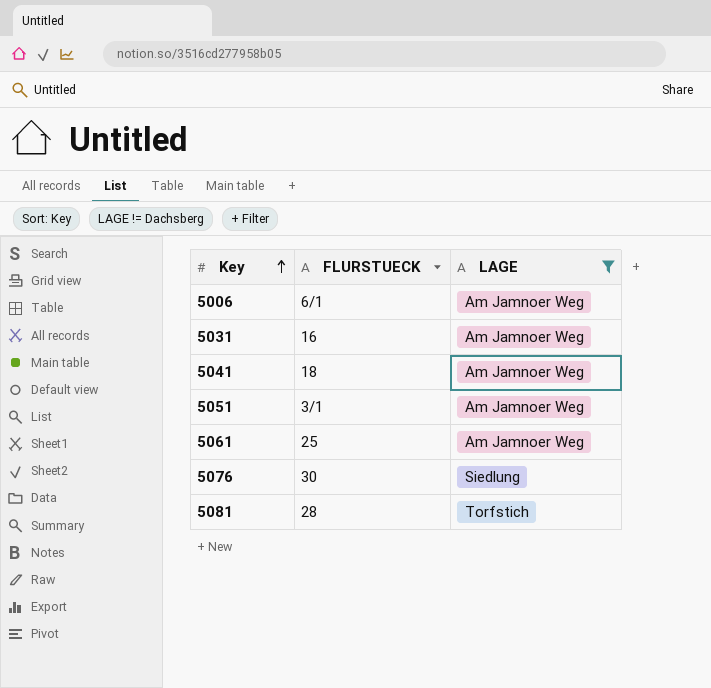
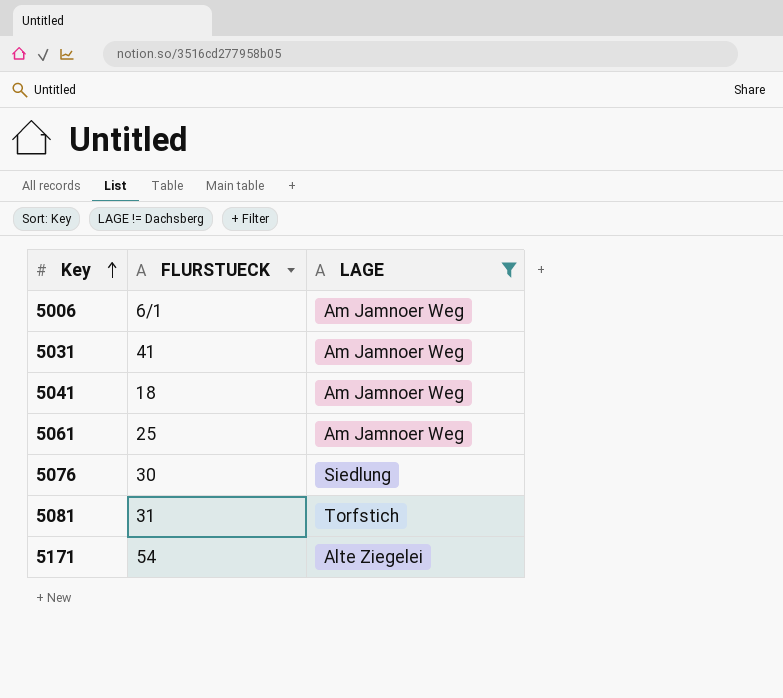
row 5051: 3/1 | Am Jamnoer Weg -> none
5031 | FLURSTUECK: 16 -> 41
5081 | FLURSTUECK: 28 -> 31
row 5171: none -> 54 | Alte Ziegelei

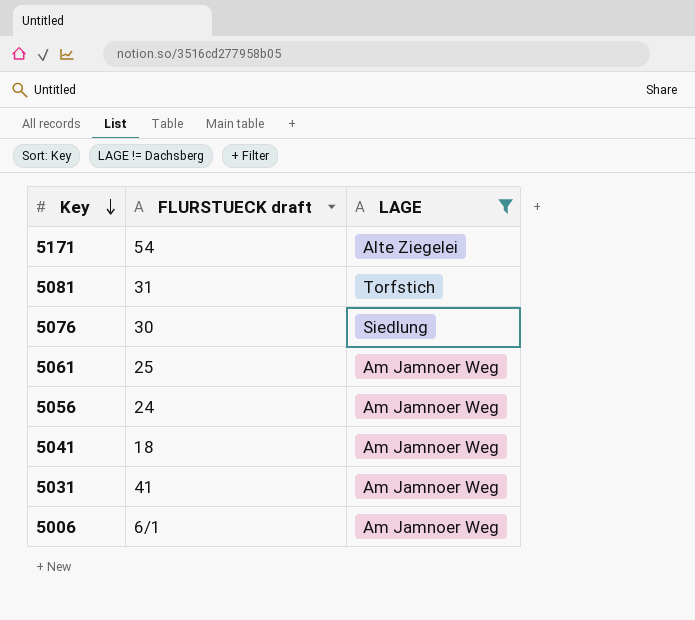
row order: Key ascending -> Key descending
column name: FLURSTUECK -> FLURSTUECK draft
row 5056: none -> 24 | Am Jamnoer Weg

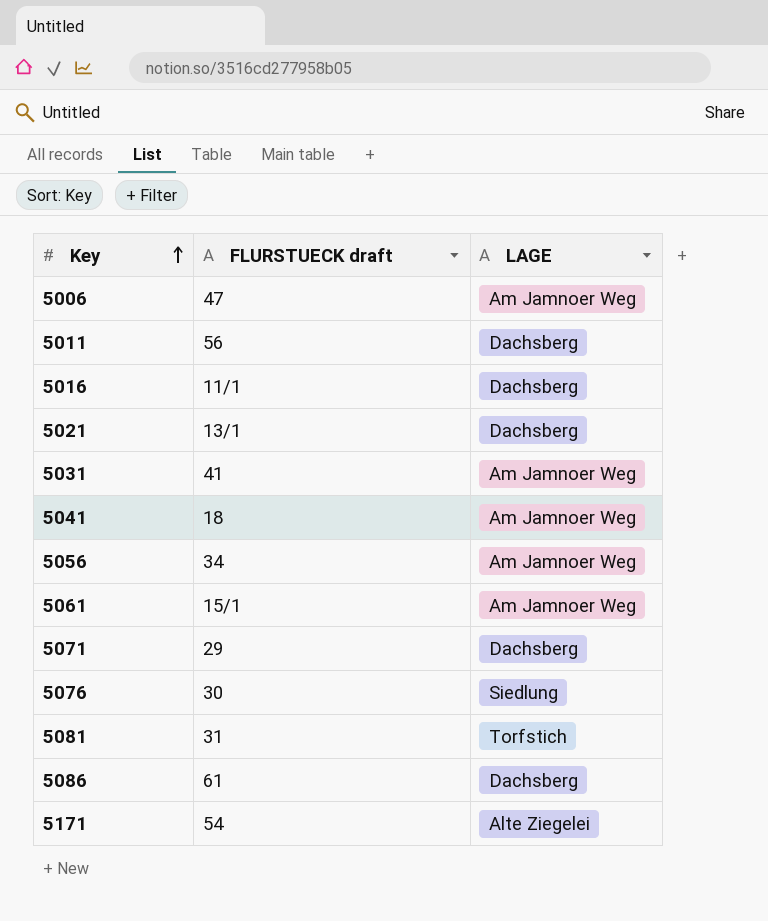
filter: LAGE != Dachsberg -> none
row order: Key descending -> Key ascending
5006 | FLURSTUECK draft: 6/1 -> 47
5056 | FLURSTUECK draft: 24 -> 34
5061 | FLURSTUECK draft: 25 -> 15/1

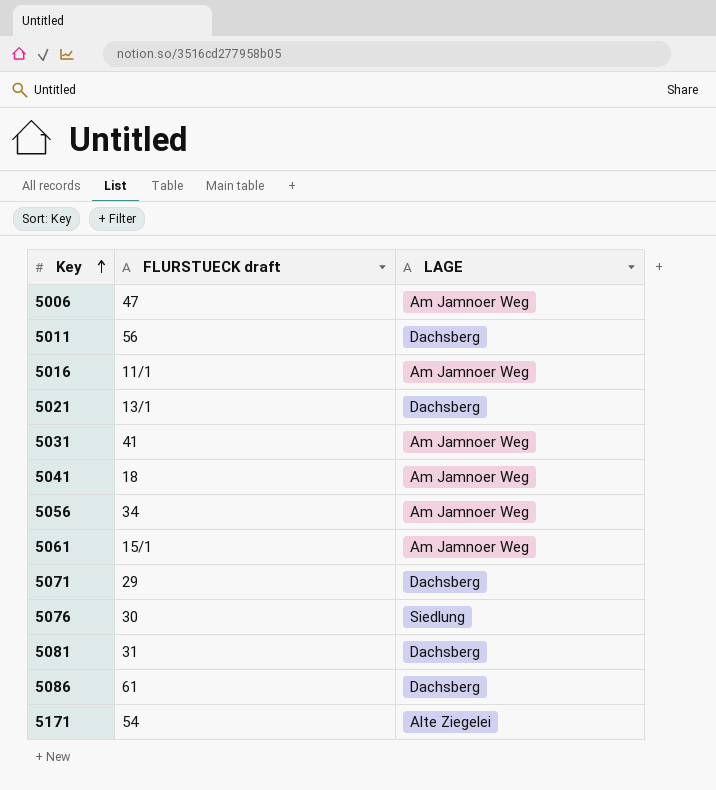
5016 | LAGE: Dachsberg -> Am Jamnoer Weg
5081 | LAGE: Torfstich -> Dachsberg

